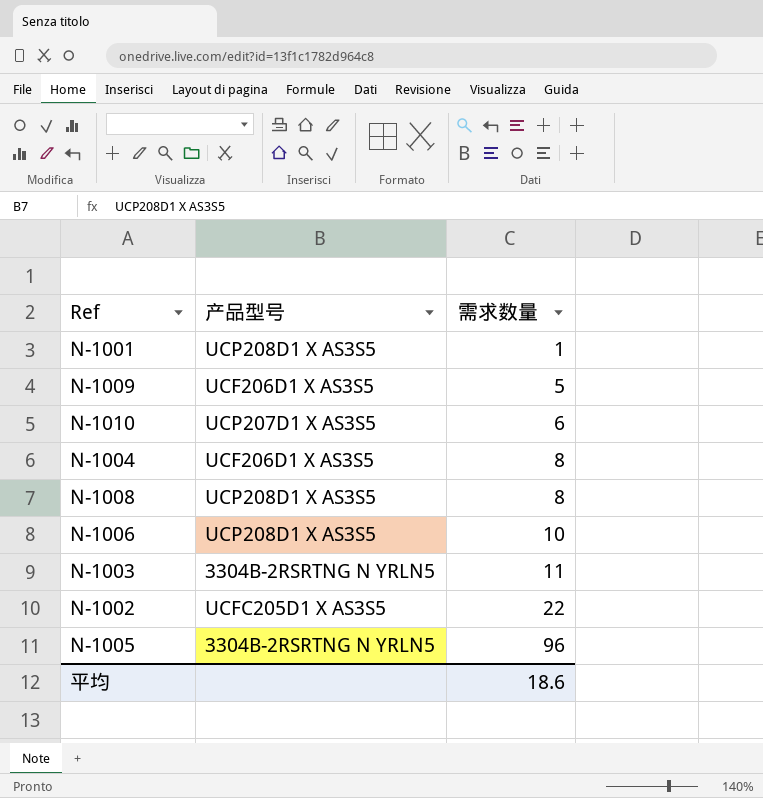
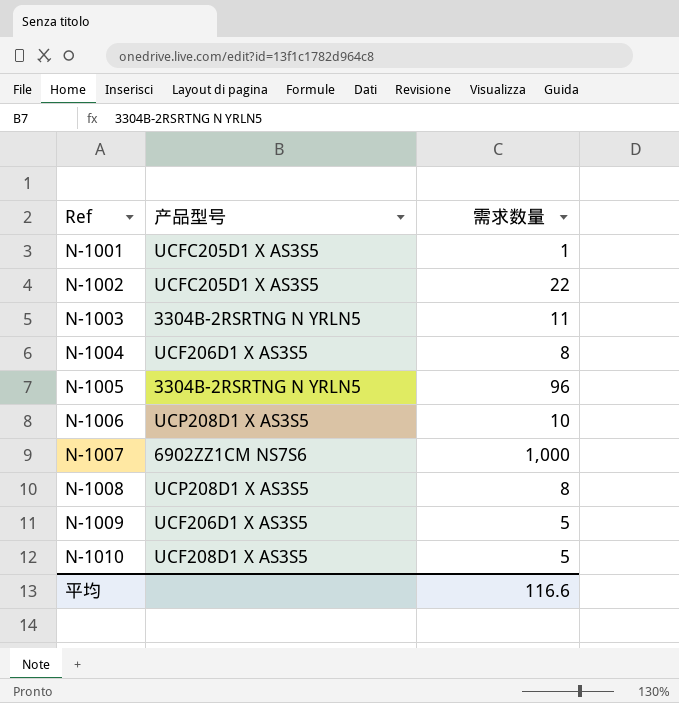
row order: 需求数量 ascending -> Ref ascending
N-1001 | 产品型号: UCP208D1 X AS3S5 -> UCFC205D1 X AS3S5
row N-1007: none -> 6902ZZ1CM NS7S6 | 1,000
N-1010 | 产品型号: UCP207D1 X AS3S5 -> UCF208D1 X AS3S5
N-1010 | 需求数量: 6 -> 5
平均 | 需求数量: 18.6 -> 116.6

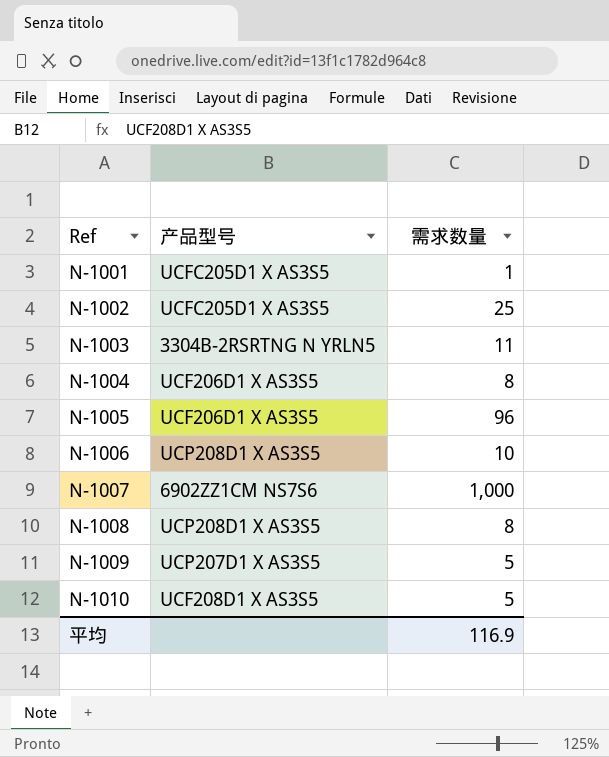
N-1002 | 需求数量: 22 -> 25
N-1005 | 产品型号: 3304B-2RSRTNG N YRLN5 -> UCF206D1 X AS3S5
N-1009 | 产品型号: UCF206D1 X AS3S5 -> UCP207D1 X AS3S5
平均 | 需求数量: 116.6 -> 116.9

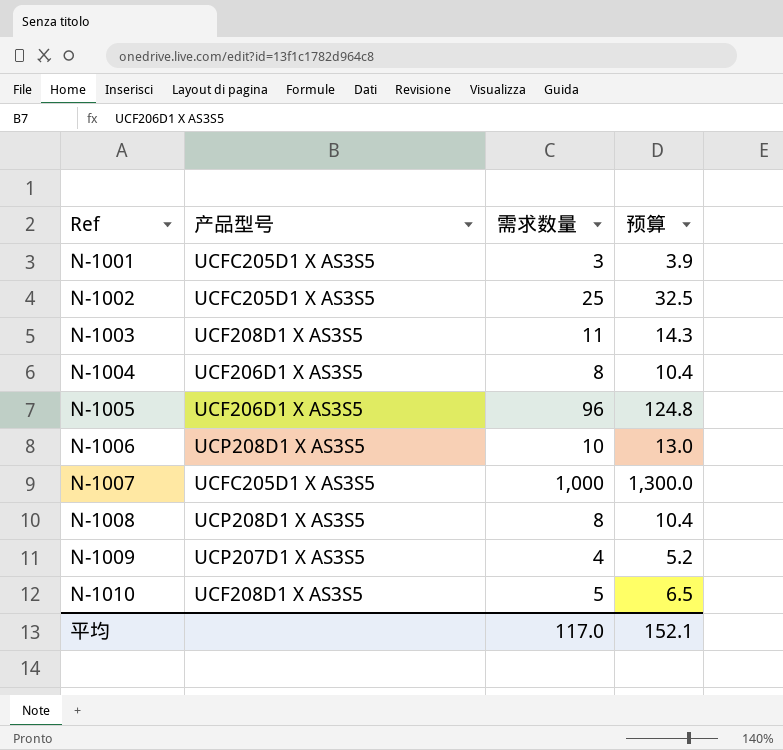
column 预算 | formula: none -> [需求数量] * 1.3
N-1001 | 需求数量: 1 -> 3
N-1003 | 产品型号: 3304B-2RSRTNG N YRLN5 -> UCF208D1 X AS3S5
N-1007 | 产品型号: 6902ZZ1CM NS7S6 -> UCFC205D1 X AS3S5
N-1009 | 需求数量: 5 -> 4
平均 | 需求数量: 116.9 -> 117.0

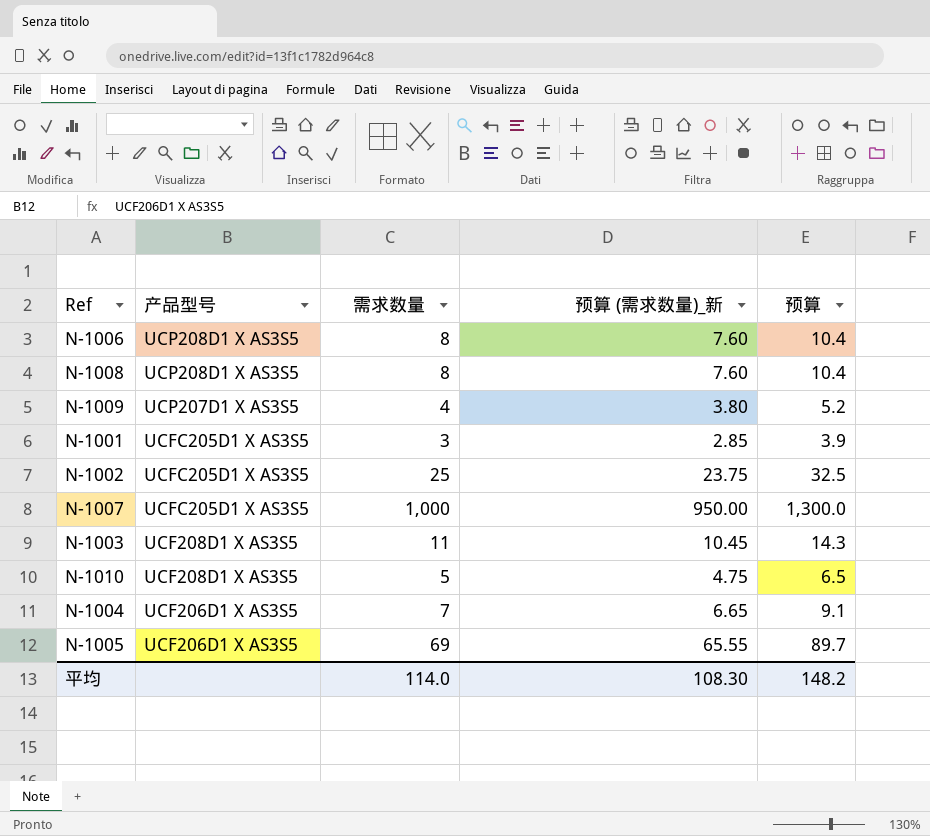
row order: Ref ascending -> 产品型号 descending
column 预算 (需求数量)_新 | formula: none -> [需求数量] * 0.95
N-1006 | 需求数量: 10 -> 8
N-1006 | 预算: 13.0 -> 10.4
N-1004 | 需求数量: 8 -> 7
N-1004 | 预算: 10.4 -> 9.1
N-1005 | 需求数量: 96 -> 69
N-1005 | 预算: 124.8 -> 89.7
平均 | 需求数量: 117.0 -> 114.0
平均 | 预算: 152.1 -> 148.2

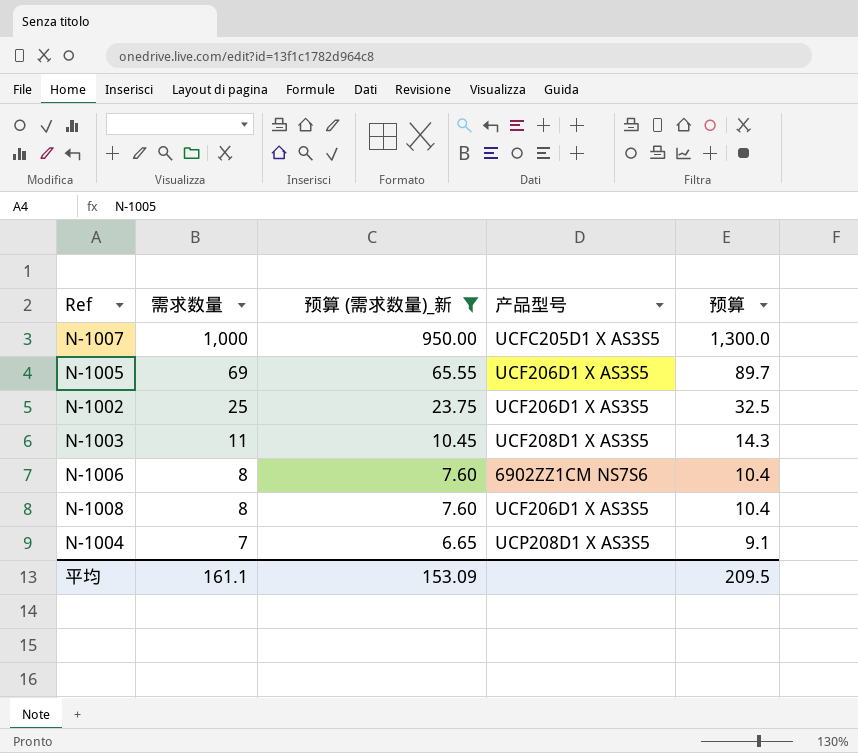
filter: none -> 预算 (需求数量)_新 >= 6.65
row order: 产品型号 descending -> 需求数量 descending
column 产品型号 | position: 2 -> 4
N-1002 | 产品型号: UCFC205D1 X AS3S5 -> UCF206D1 X AS3S5
N-1006 | 产品型号: UCP208D1 X AS3S5 -> 6902ZZ1CM NS7S6
N-1008 | 产品型号: UCP208D1 X AS3S5 -> UCF206D1 X AS3S5
N-1004 | 产品型号: UCF206D1 X AS3S5 -> UCP208D1 X AS3S5
平均 | 需求数量: 114.0 -> 161.1
平均 | 预算 (需求数量)_新: 108.30 -> 153.09
平均 | 预算: 148.2 -> 209.5

